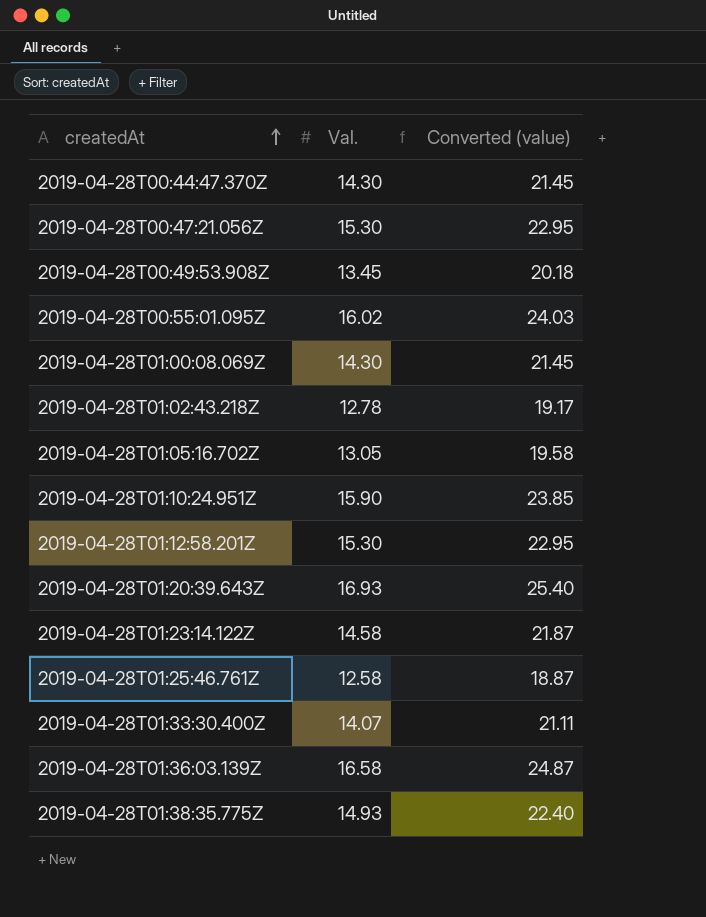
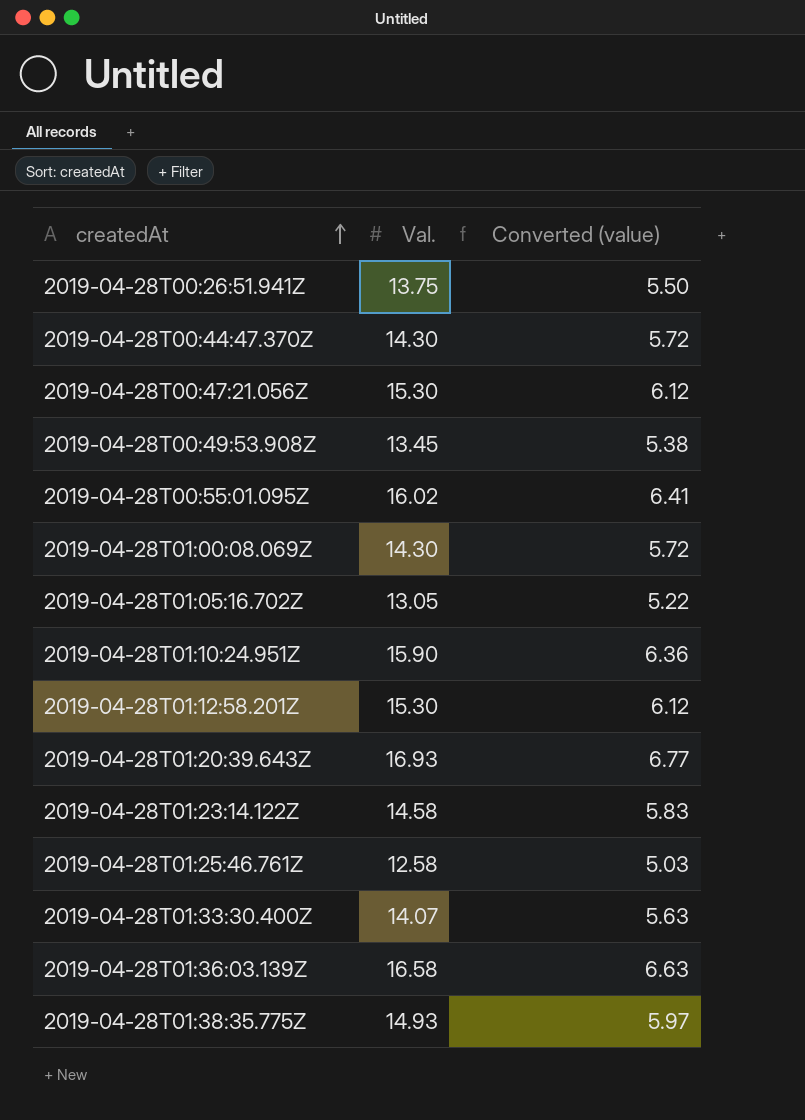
column Converted (value) | formula: [Val.] * 1.5 -> [Val.] * 0.4
row 2019-04-28T01:02:43.218Z: 12.78 | 19.17 -> none
row 2019-04-28T00:26:51.941Z: none -> 13.75 | 5.50

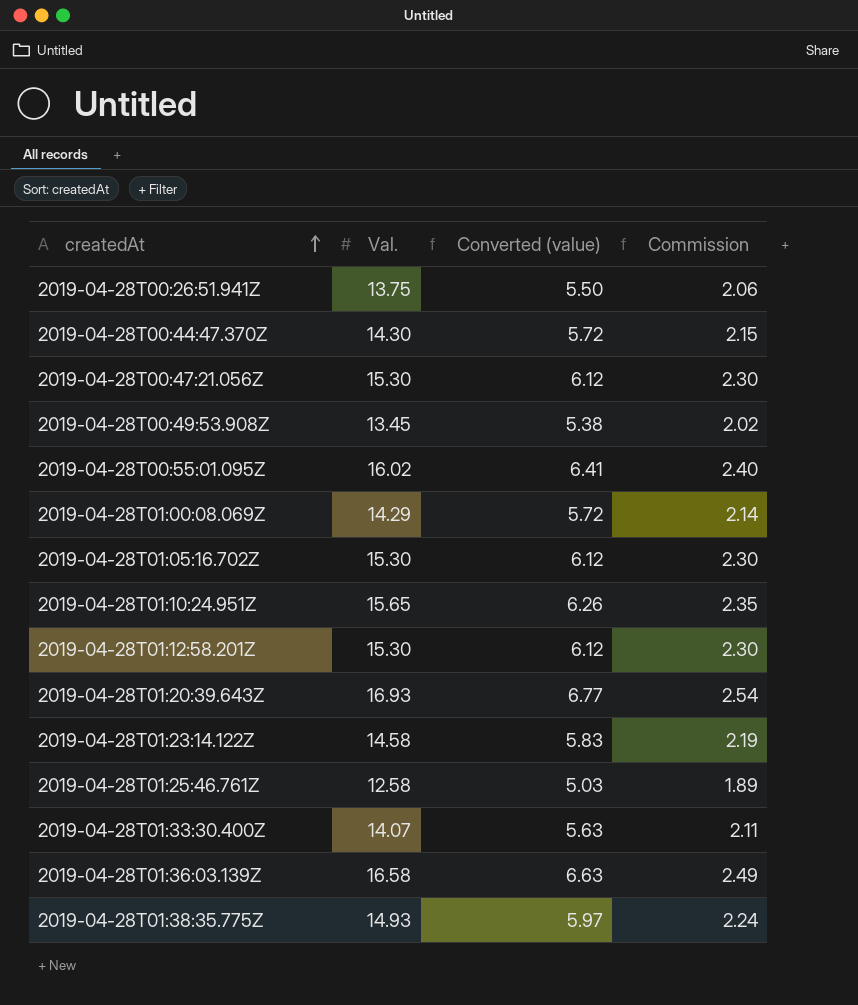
column Commission | formula: none -> [Val.] * 0.15
2019-04-28T01:00:08.069Z | Val.: 14.30 -> 14.29
2019-04-28T01:05:16.702Z | Val.: 13.05 -> 15.30
2019-04-28T01:05:16.702Z | Converted (value): 5.22 -> 6.12
2019-04-28T01:10:24.951Z | Val.: 15.90 -> 15.65
2019-04-28T01:10:24.951Z | Converted (value): 6.36 -> 6.26

